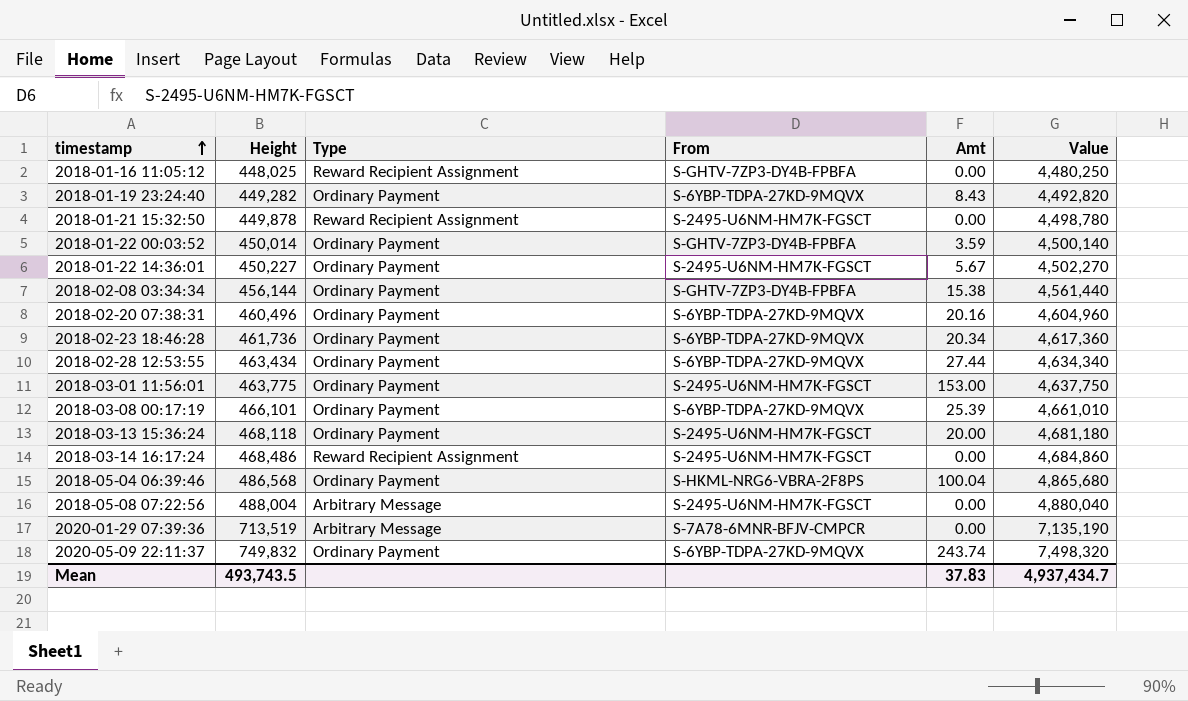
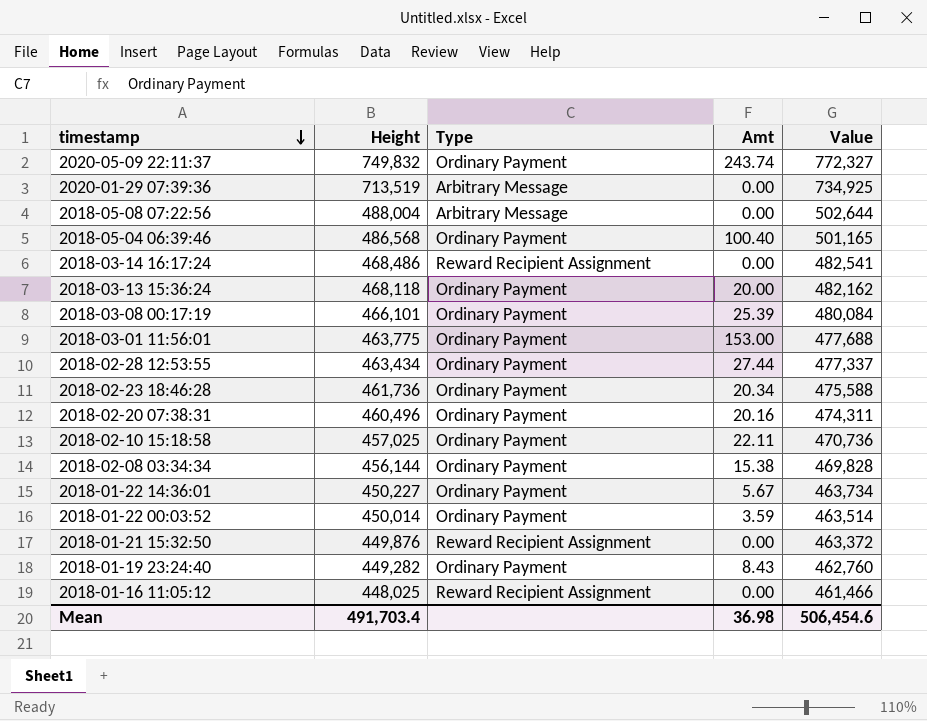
row order: timestamp ascending -> timestamp descending
column From | position: 4 -> none
column Value | formula: [Height] * 10 -> [Height] * 1.03
2018-05-04 06:39:46 | Amt: 100.04 -> 100.40
row 2018-02-10 15:18:58: none -> 457,025 | Ordinary Payment | 22.11 | 470,736
2018-01-21 15:32:50 | Height: 449,878 -> 449,876
Mean | Height: 493,743.5 -> 491,703.4
Mean | Amt: 37.83 -> 36.98
Mean | Value: 4,937,434.7 -> 506,454.6

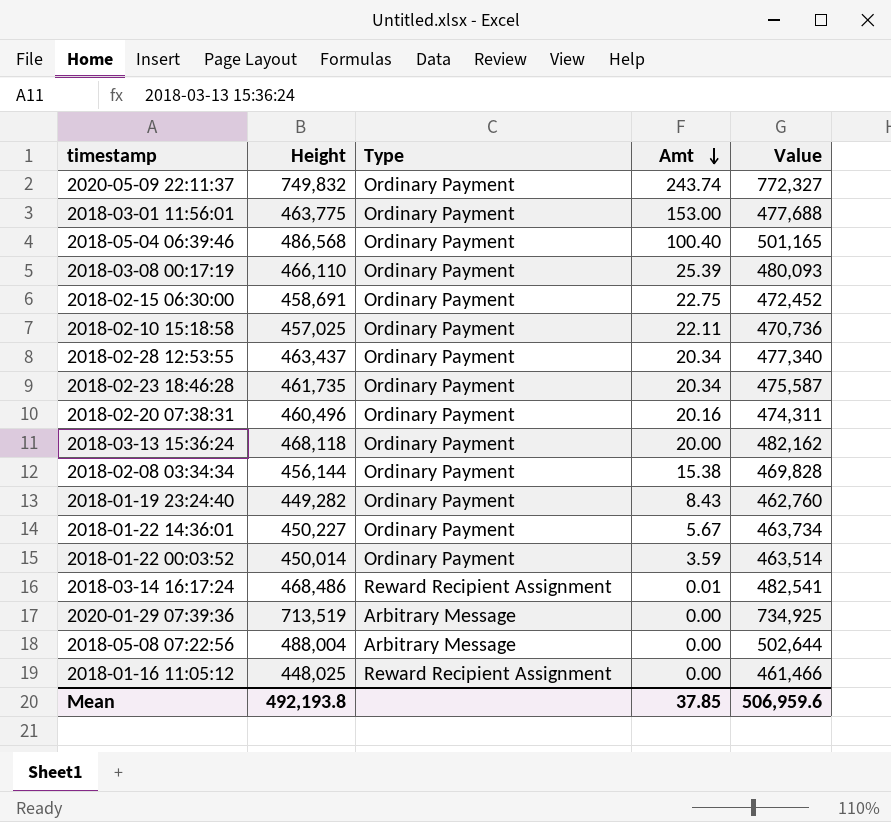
row order: timestamp descending -> Amt descending
row 2018-01-21 15:32:50: 449,876 | Reward Recipient Assignment | 0.00 | 463,372 -> none
2018-03-08 00:17:19 | Height: 466,101 -> 466,110
2018-03-08 00:17:19 | Value: 480,084 -> 480,093
row 2018-02-15 06:30:00: none -> 458,691 | Ordinary Payment | 22.75 | 472,452
2018-02-28 12:53:55 | Height: 463,434 -> 463,437
2018-02-28 12:53:55 | Amt: 27.44 -> 20.34
2018-02-28 12:53:55 | Value: 477,337 -> 477,340
2018-02-23 18:46:28 | Height: 461,736 -> 461,735
2018-02-23 18:46:28 | Value: 475,588 -> 475,587
2018-03-14 16:17:24 | Amt: 0.00 -> 0.01
Mean | Height: 491,703.4 -> 492,193.8
Mean | Amt: 36.98 -> 37.85
Mean | Value: 506,454.6 -> 506,959.6

